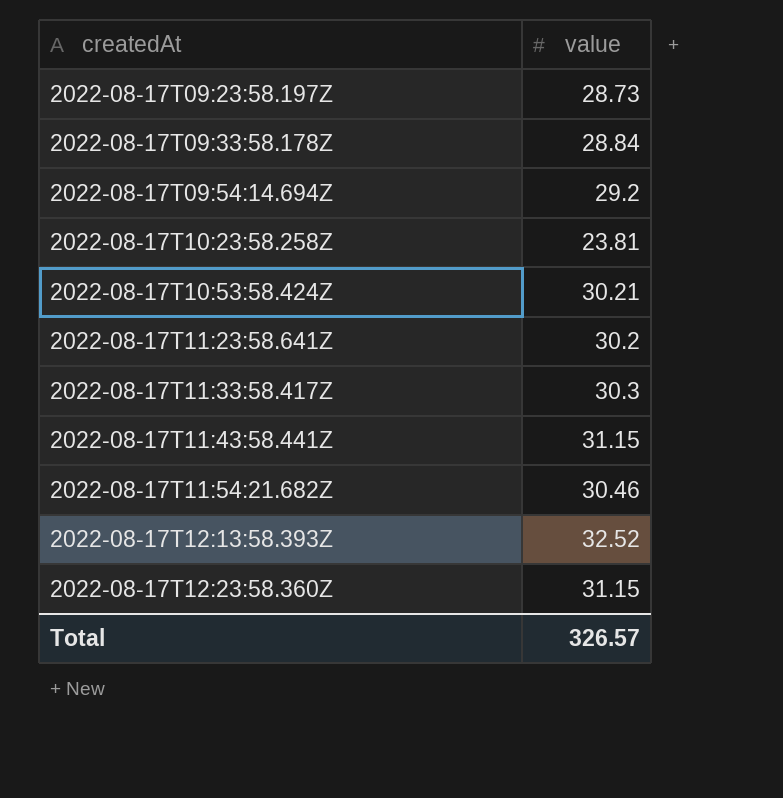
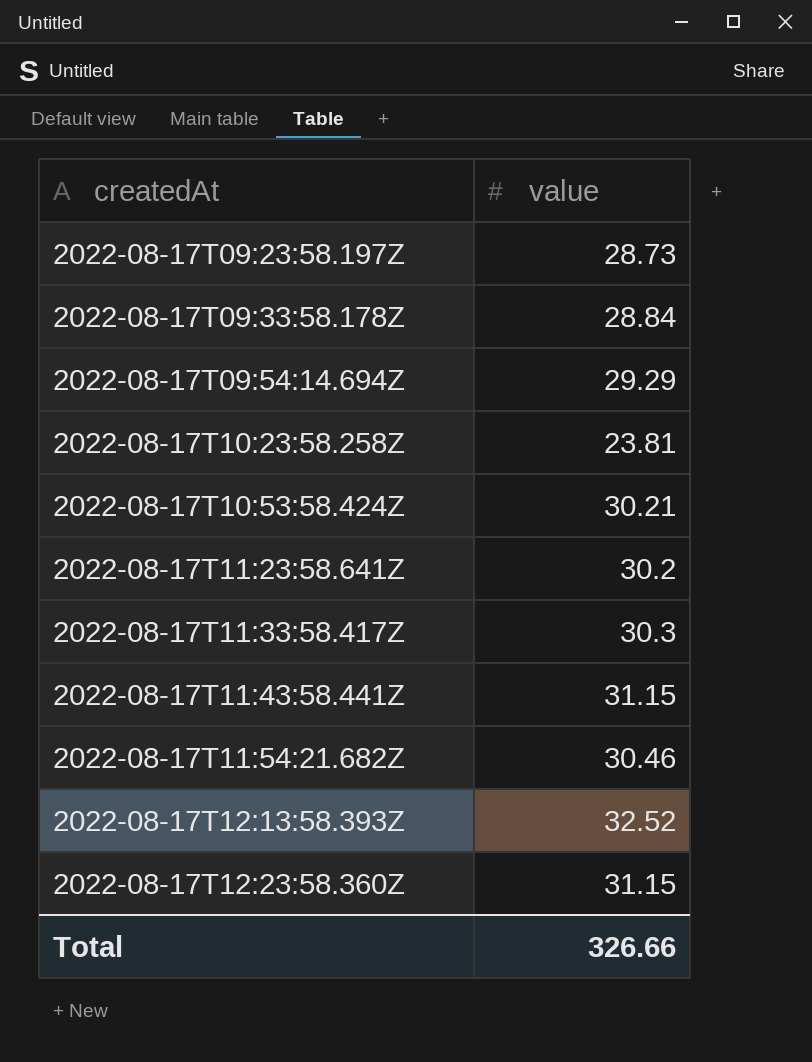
2022-08-17T09:54:14.694Z | value: 29.2 -> 29.29
Total | value: 326.57 -> 326.66

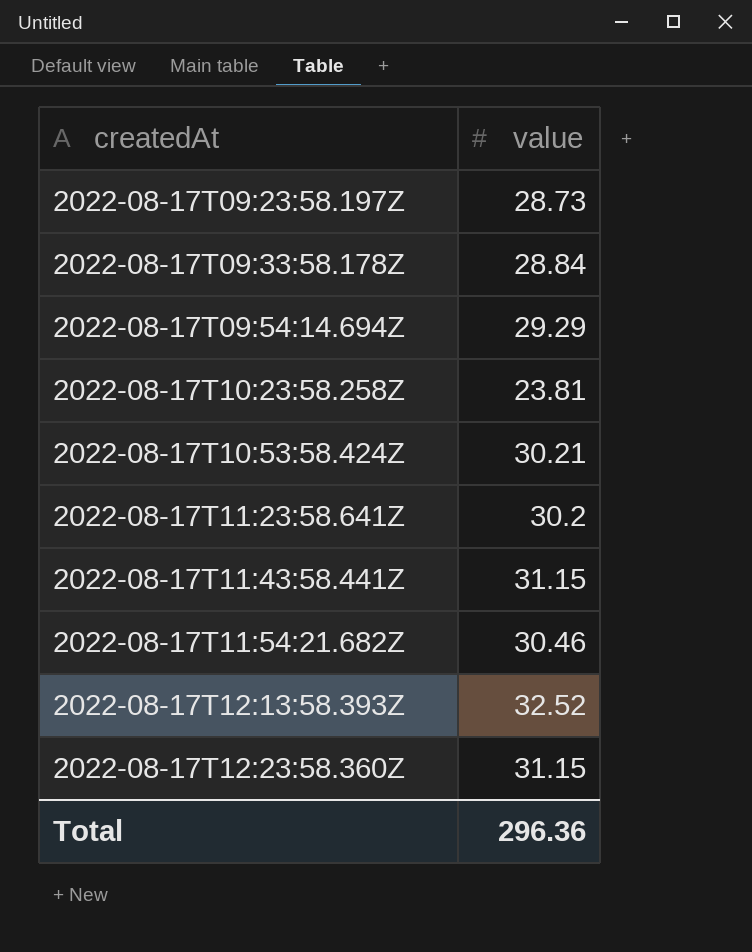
row 2022-08-17T11:33:58.417Z: 30.3 -> none
Total | value: 326.66 -> 296.36

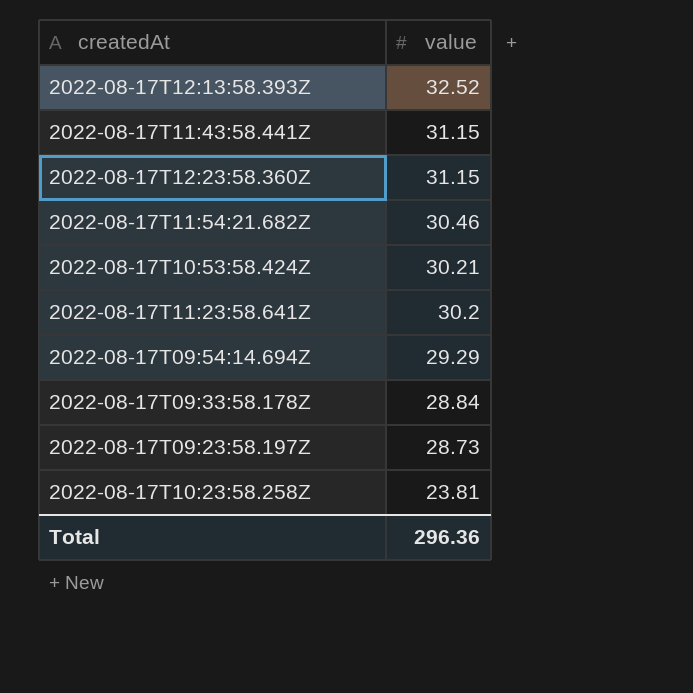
row order: createdAt ascending -> value descending

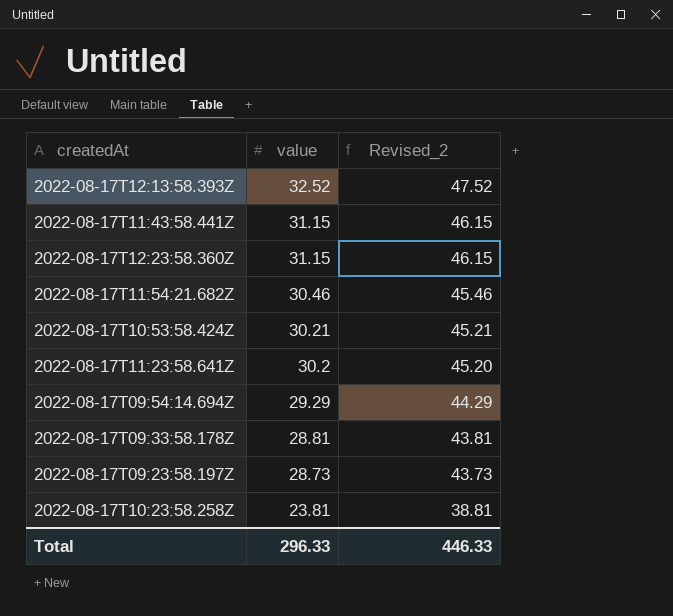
column Revised_2 | formula: none -> [value] + 15
2022-08-17T09:33:58.178Z | value: 28.84 -> 28.81
Total | value: 296.36 -> 296.33

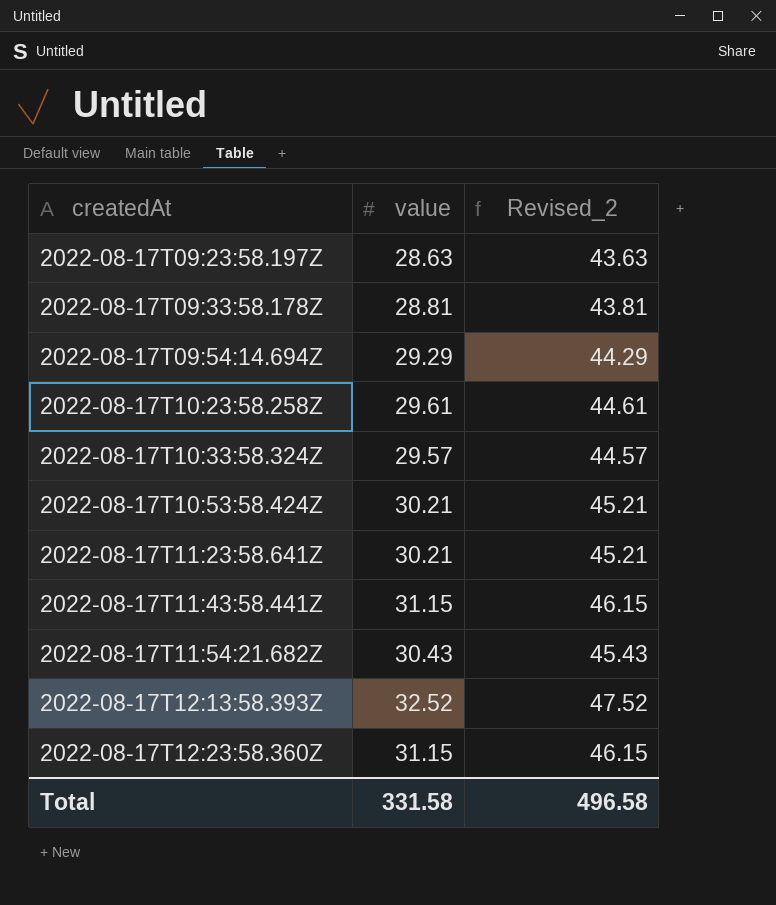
row order: value descending -> createdAt ascending
2022-08-17T09:23:58.197Z | value: 28.73 -> 28.63
2022-08-17T09:23:58.197Z | Revised_2: 43.73 -> 43.63
2022-08-17T10:23:58.258Z | value: 23.81 -> 29.61
2022-08-17T10:23:58.258Z | Revised_2: 38.81 -> 44.61
row 2022-08-17T10:33:58.324Z: none -> 29.57 | 44.57
2022-08-17T11:23:58.641Z | value: 30.2 -> 30.21
2022-08-17T11:23:58.641Z | Revised_2: 45.20 -> 45.21
2022-08-17T11:54:21.682Z | value: 30.46 -> 30.43
2022-08-17T11:54:21.682Z | Revised_2: 45.46 -> 45.43
Total | value: 296.33 -> 331.58
Total | Revised_2: 446.33 -> 496.58

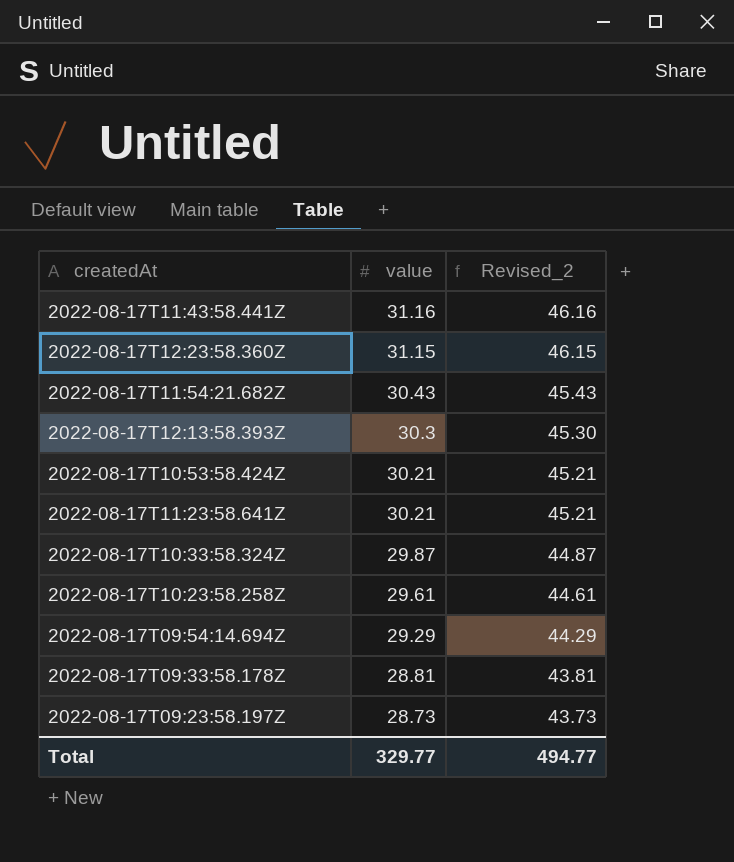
row order: createdAt ascending -> value descending
2022-08-17T11:43:58.441Z | value: 31.15 -> 31.16
2022-08-17T11:43:58.441Z | Revised_2: 46.15 -> 46.16
2022-08-17T12:13:58.393Z | value: 32.52 -> 30.3
2022-08-17T12:13:58.393Z | Revised_2: 47.52 -> 45.30
2022-08-17T10:33:58.324Z | value: 29.57 -> 29.87
2022-08-17T10:33:58.324Z | Revised_2: 44.57 -> 44.87
2022-08-17T09:23:58.197Z | value: 28.63 -> 28.73
2022-08-17T09:23:58.197Z | Revised_2: 43.63 -> 43.73
Total | value: 331.58 -> 329.77
Total | Revised_2: 496.58 -> 494.77

